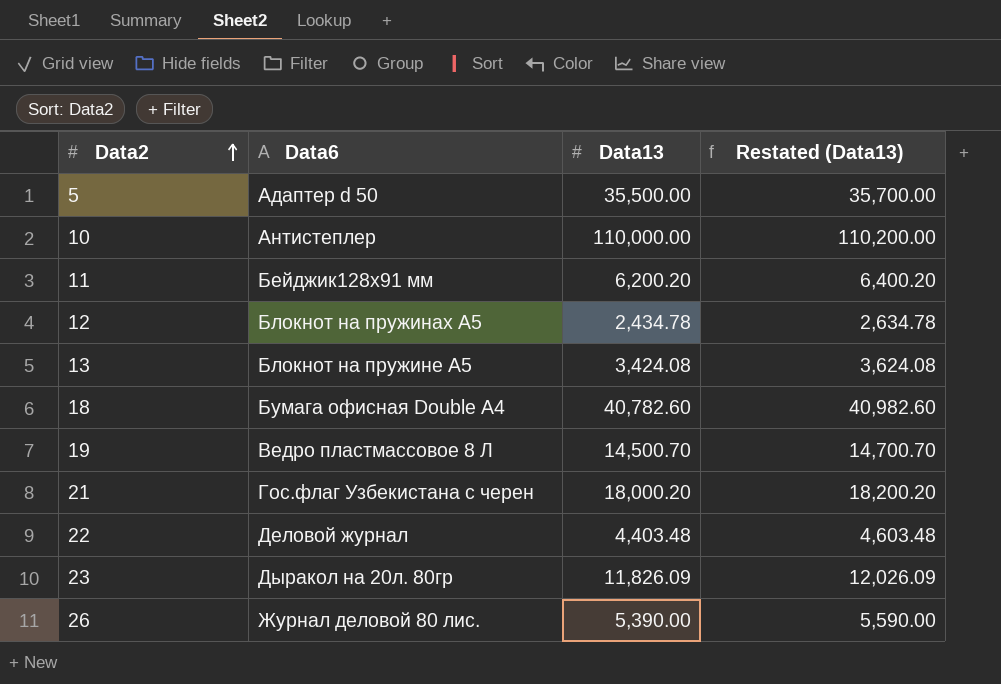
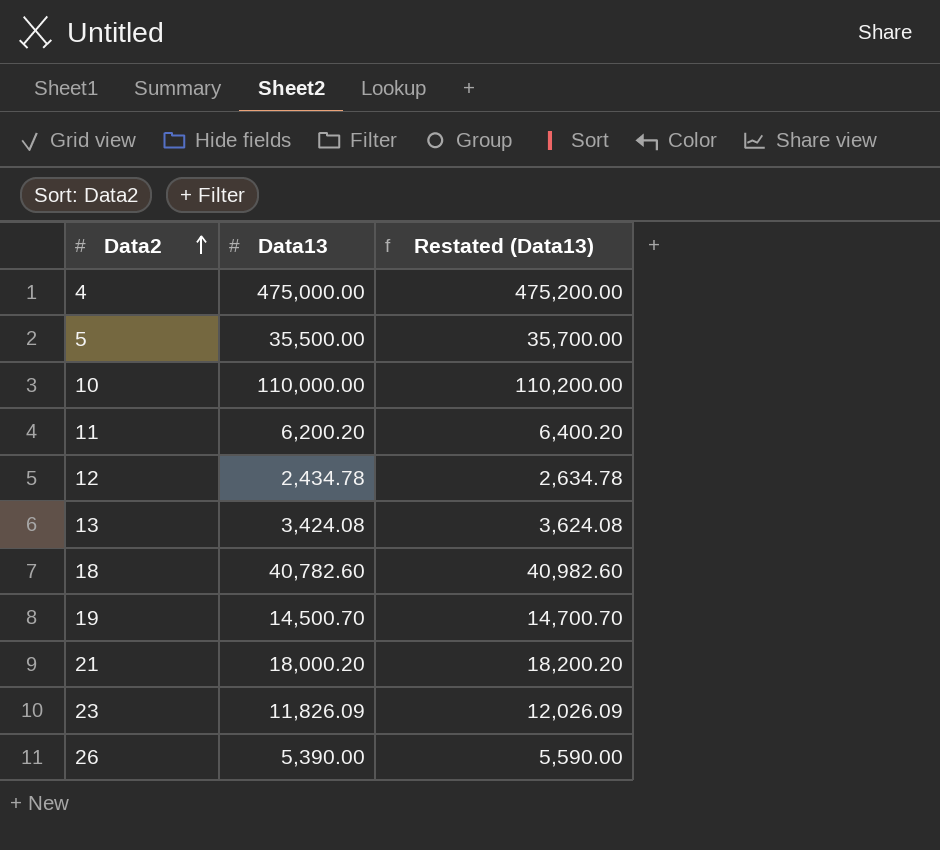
column Data6 | position: 2 -> none
row 22: Деловой журнал | 4,403.48 | 4,603.48 -> none
row 4: none -> 475,000.00 | 475,200.00

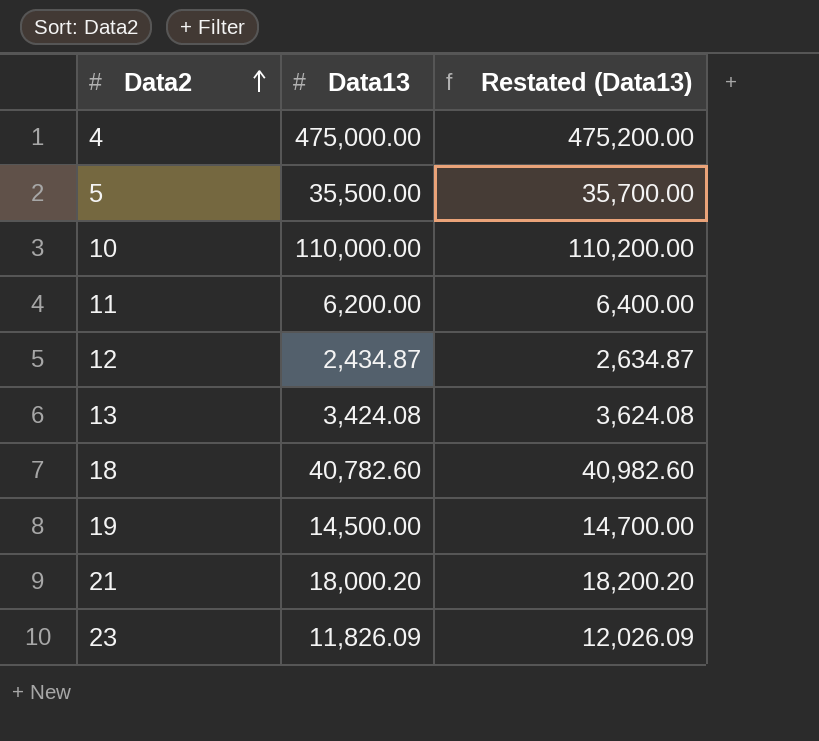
row 26: 5,390.00 | 5,590.00 -> none
11 | Data13: 6,200.20 -> 6,200.00
11 | Restated (Data13): 6,400.20 -> 6,400.00
12 | Data13: 2,434.78 -> 2,434.87
12 | Restated (Data13): 2,634.78 -> 2,634.87
19 | Data13: 14,500.70 -> 14,500.00
19 | Restated (Data13): 14,700.70 -> 14,700.00

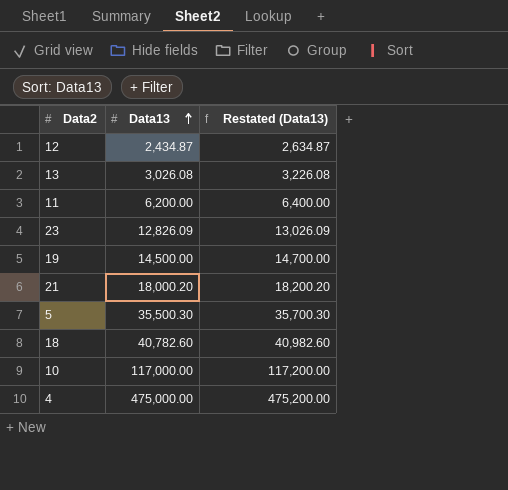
row order: Data2 ascending -> Data13 ascending
13 | Data13: 3,424.08 -> 3,026.08
13 | Restated (Data13): 3,624.08 -> 3,226.08
23 | Data13: 11,826.09 -> 12,826.09
23 | Restated (Data13): 12,026.09 -> 13,026.09
5 | Data13: 35,500.00 -> 35,500.30
5 | Restated (Data13): 35,700.00 -> 35,700.30
10 | Data13: 110,000.00 -> 117,000.00
10 | Restated (Data13): 110,200.00 -> 117,200.00

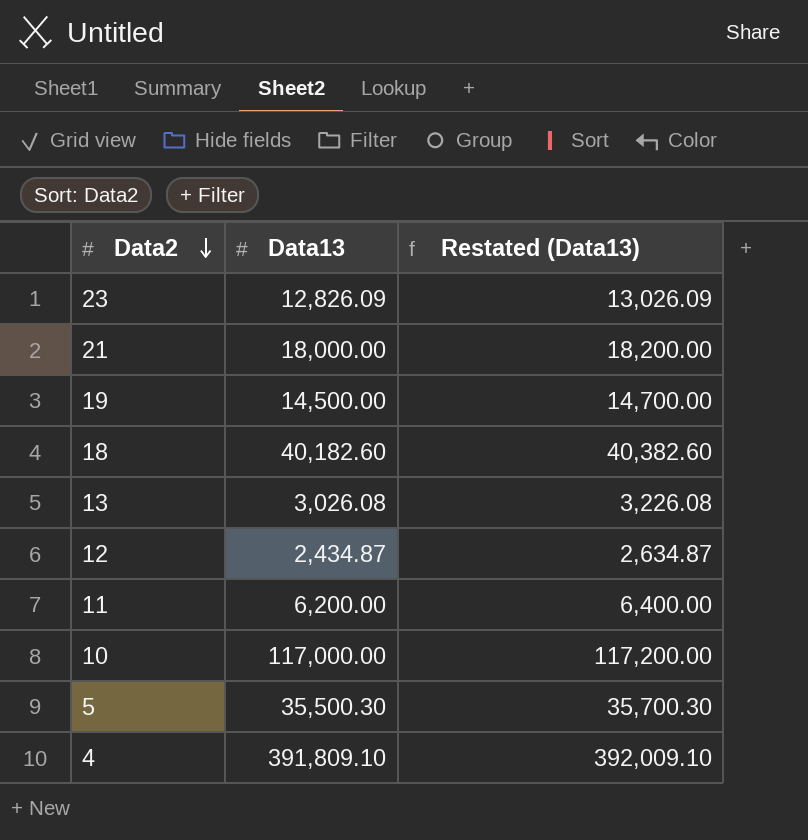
row order: Data13 ascending -> Data2 descending
21 | Data13: 18,000.20 -> 18,000.00
21 | Restated (Data13): 18,200.20 -> 18,200.00
18 | Data13: 40,782.60 -> 40,182.60
18 | Restated (Data13): 40,982.60 -> 40,382.60
4 | Data13: 475,000.00 -> 391,809.10
4 | Restated (Data13): 475,200.00 -> 392,009.10

